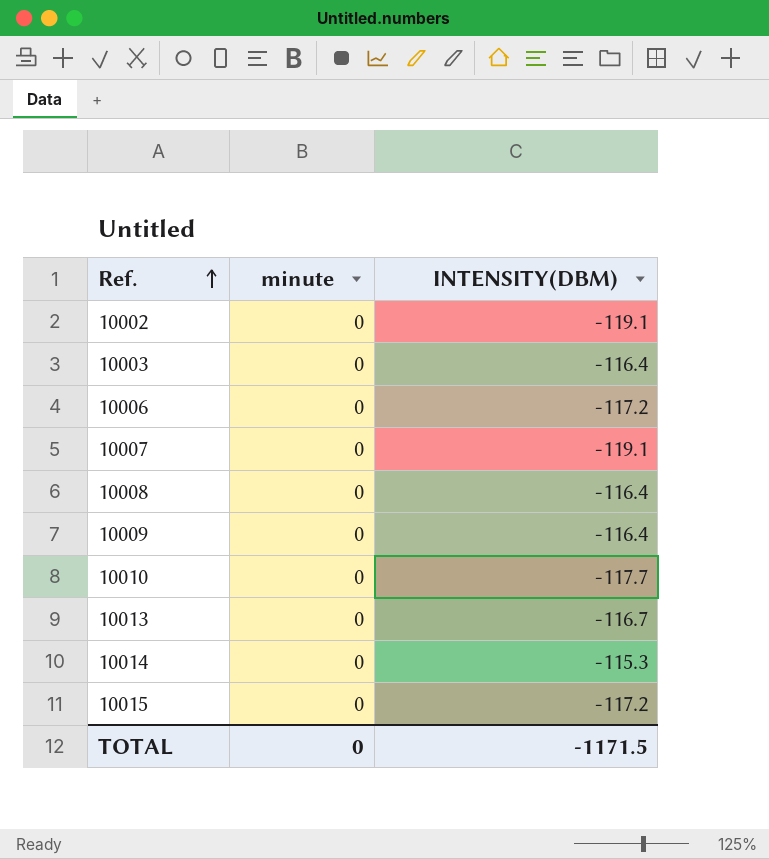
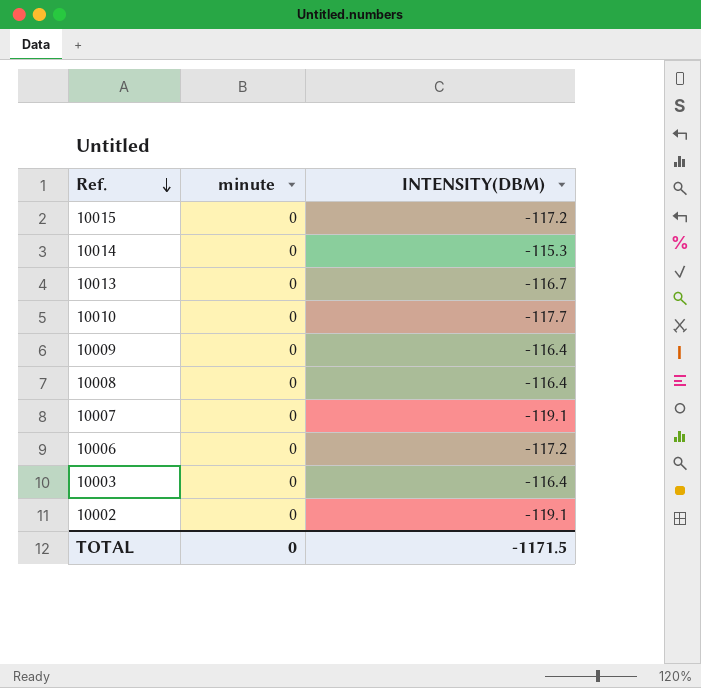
row order: Ref. ascending -> Ref. descending

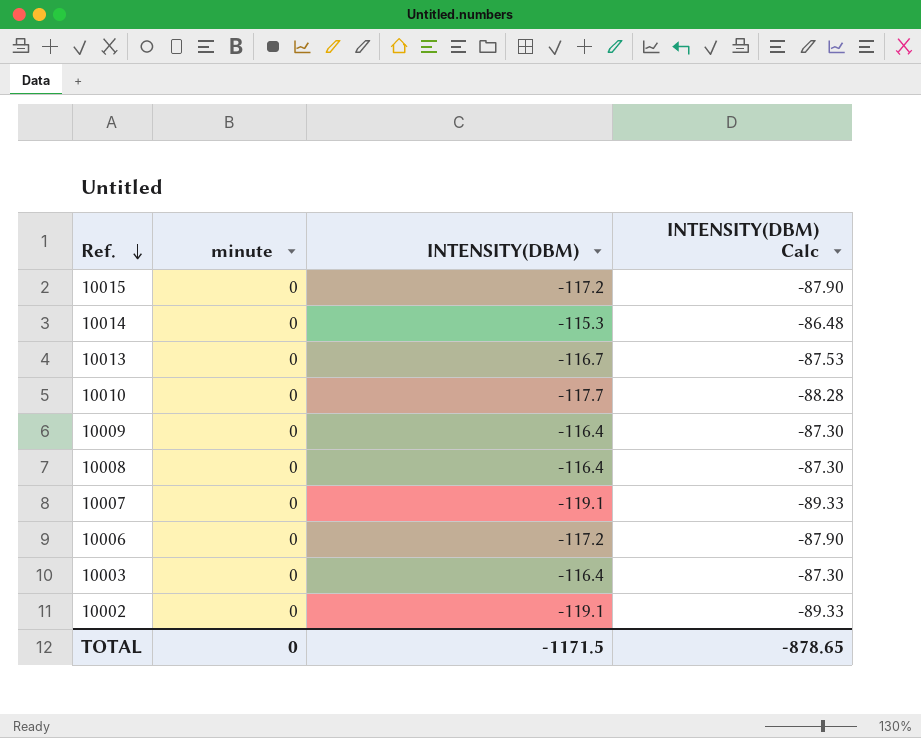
column INTENSITY(DBM) Calc | formula: none -> [INTENSITY(DBM)] * 0.75

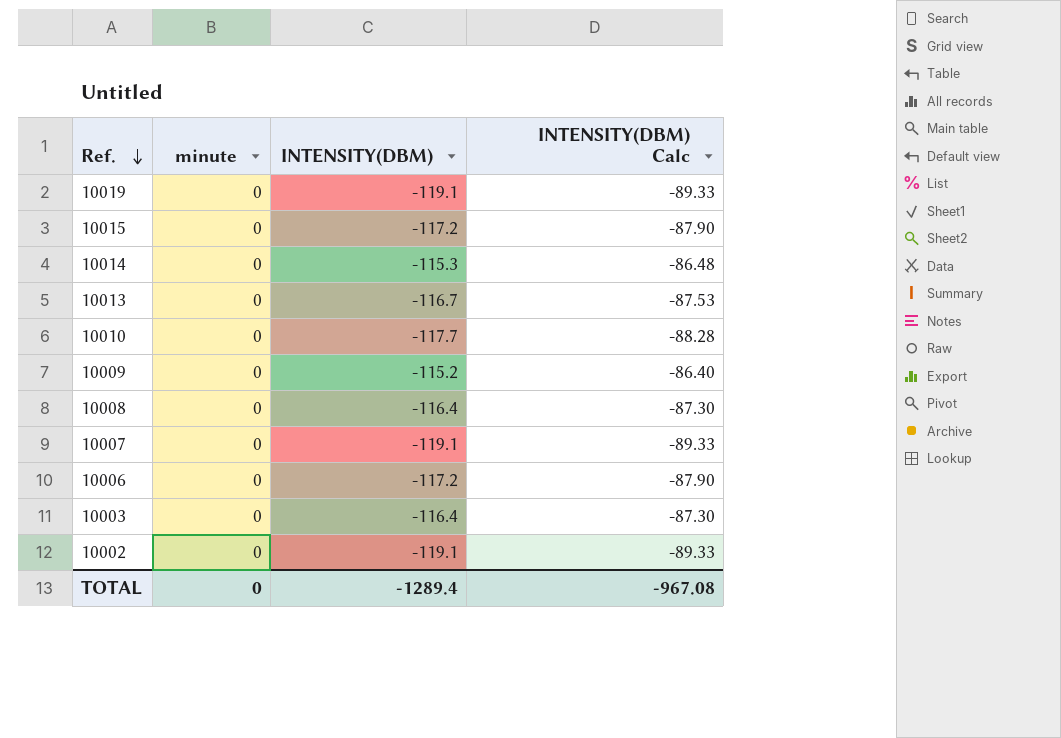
row 10019: none -> 0 | -119.1 | -89.33
10009 | INTENSITY(DBM): -116.4 -> -115.2
10009 | INTENSITY(DBM) Calc: -87.30 -> -86.40
TOTAL | INTENSITY(DBM): -1171.5 -> -1289.4
TOTAL | INTENSITY(DBM) Calc: -878.65 -> -967.08

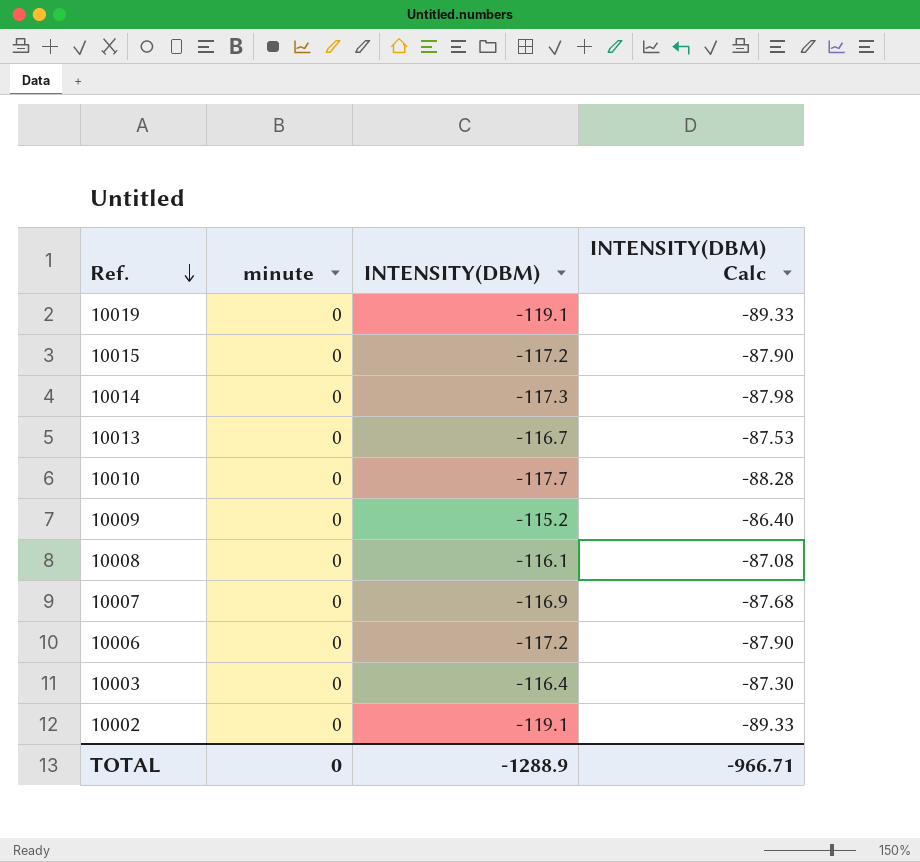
10014 | INTENSITY(DBM): -115.3 -> -117.3
10014 | INTENSITY(DBM) Calc: -86.48 -> -87.98
10008 | INTENSITY(DBM): -116.4 -> -116.1
10008 | INTENSITY(DBM) Calc: -87.30 -> -87.08
10007 | INTENSITY(DBM): -119.1 -> -116.9
10007 | INTENSITY(DBM) Calc: -89.33 -> -87.68
TOTAL | INTENSITY(DBM): -1289.4 -> -1288.9
TOTAL | INTENSITY(DBM) Calc: -967.08 -> -966.71

